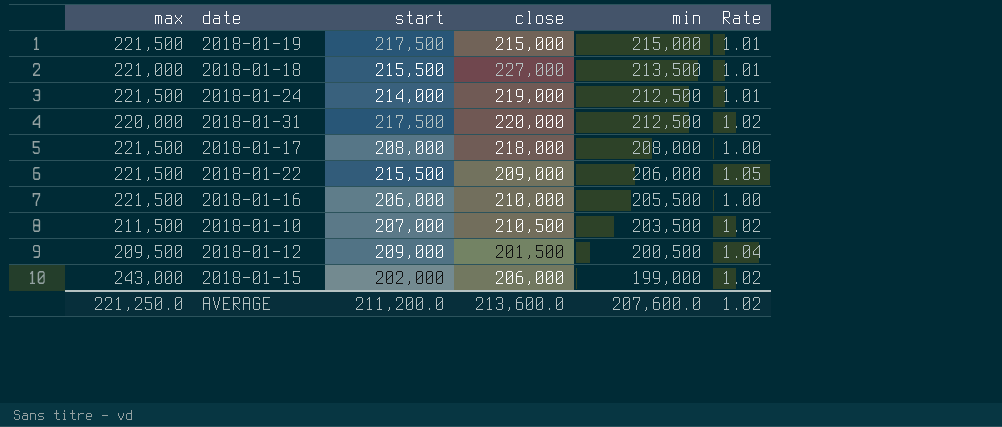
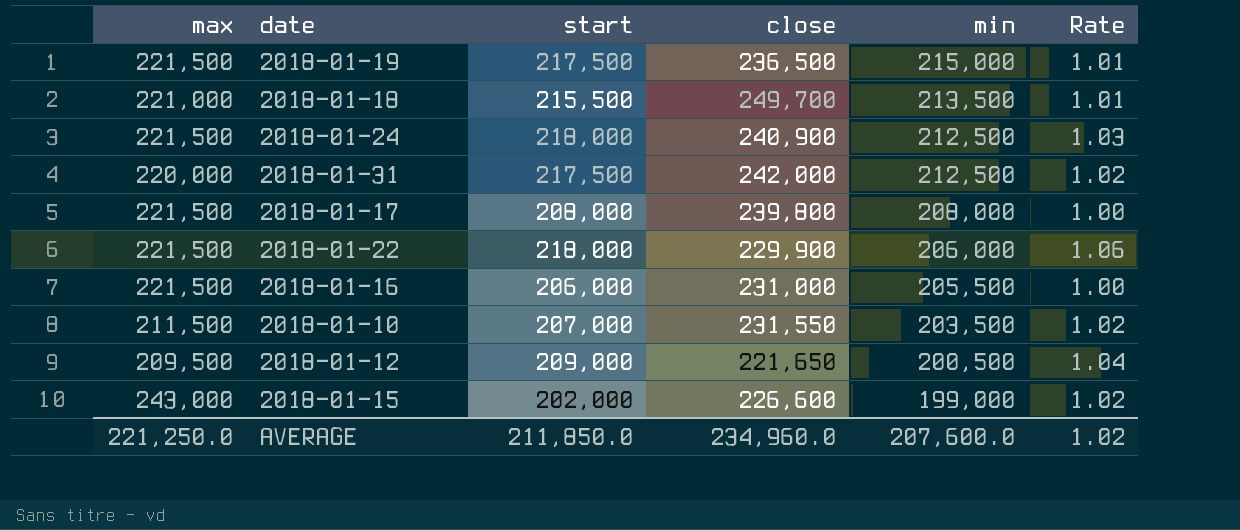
2018-01-19 | close: 215,000 -> 236,500
2018-01-18 | close: 227,000 -> 249,700
2018-01-24 | start: 214,000 -> 218,000
2018-01-24 | close: 219,000 -> 240,900
2018-01-24 | Rate: 1.01 -> 1.03
2018-01-31 | close: 220,000 -> 242,000
2018-01-17 | close: 218,000 -> 239,800
2018-01-22 | start: 215,500 -> 218,000
2018-01-22 | close: 209,000 -> 229,900
2018-01-22 | Rate: 1.05 -> 1.06
2018-01-16 | close: 210,000 -> 231,000
2018-01-10 | close: 210,500 -> 231,550
2018-01-12 | close: 201,500 -> 221,650
2018-01-15 | close: 206,000 -> 226,600
AVERAGE | start: 211,200.0 -> 211,850.0
AVERAGE | close: 213,600.0 -> 234,960.0

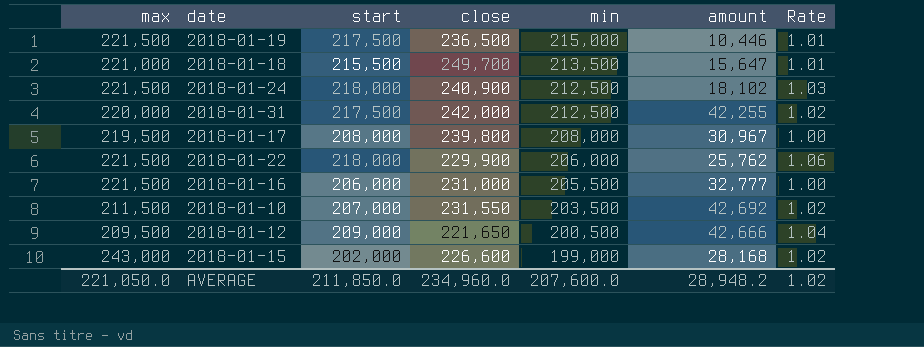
column amount | position: none -> 6
2018-01-17 | max: 221,500 -> 219,500
AVERAGE | max: 221,250.0 -> 221,050.0

